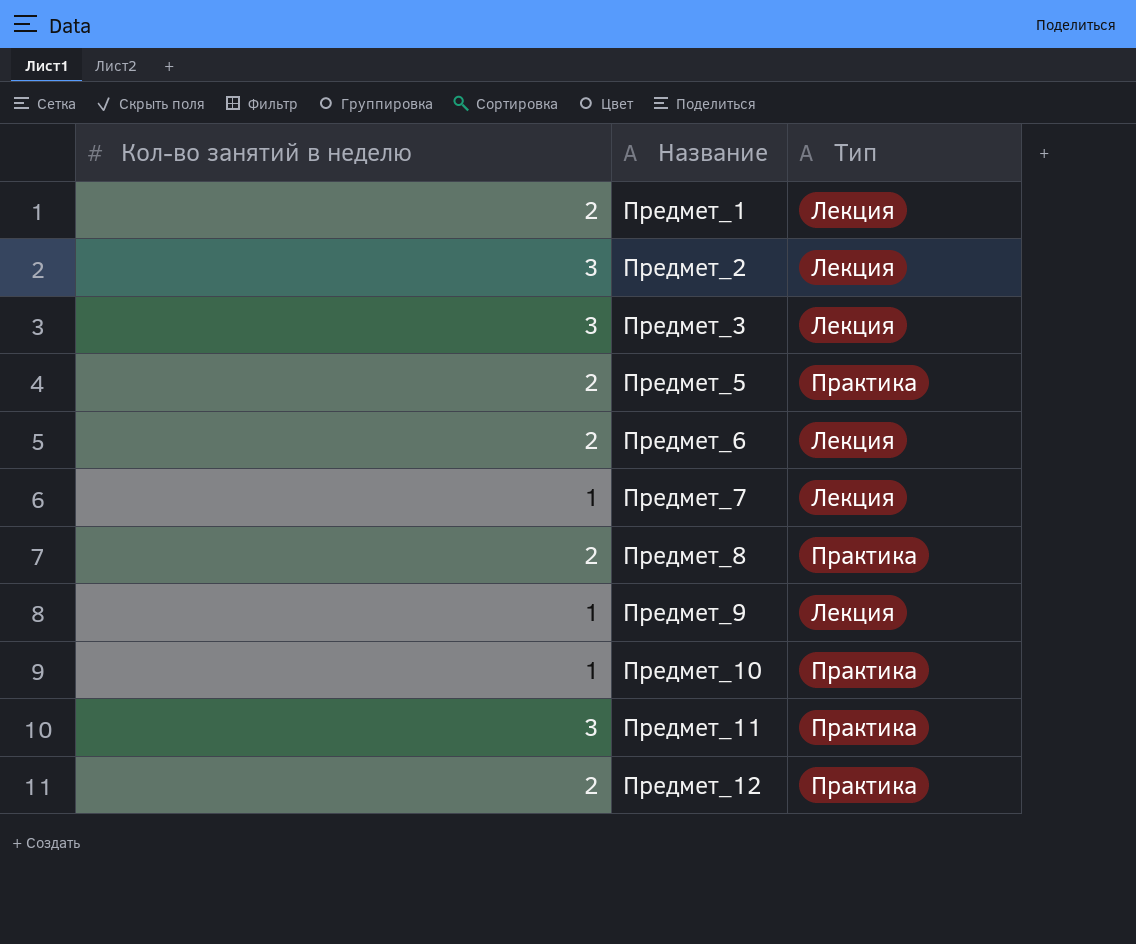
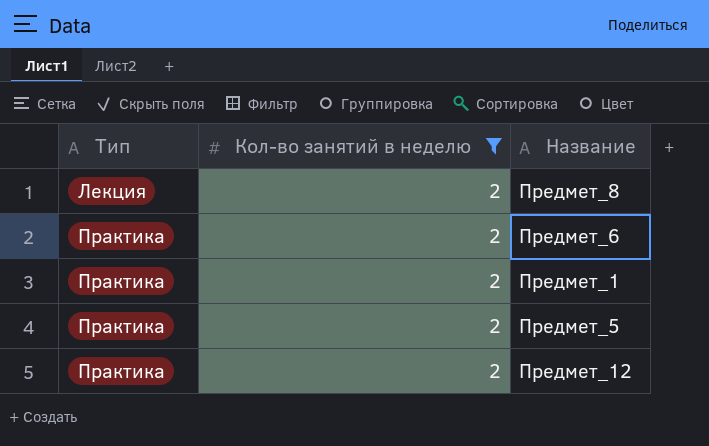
filter: none -> Кол-во занятий в неделю = 2
row order: Название ascending -> Тип ascending
column Тип | position: 3 -> 1
Предмет_8 | Тип: Практика -> Лекция
Предмет_6 | Тип: Лекция -> Практика
Предмет_1 | Тип: Лекция -> Практика

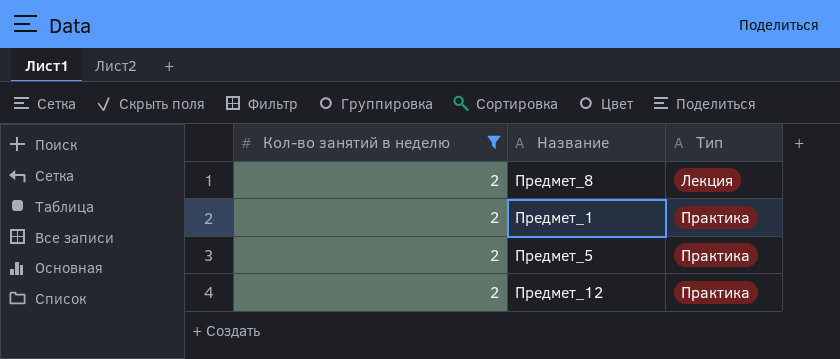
column Тип | position: 1 -> 3
row Предмет_6: Практика | 2 -> none

